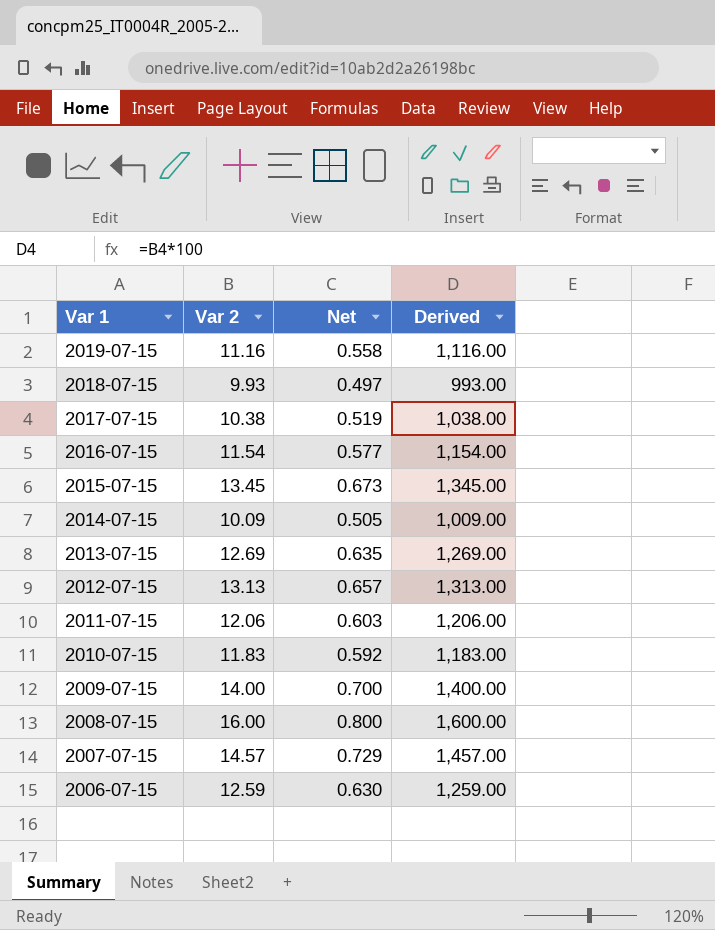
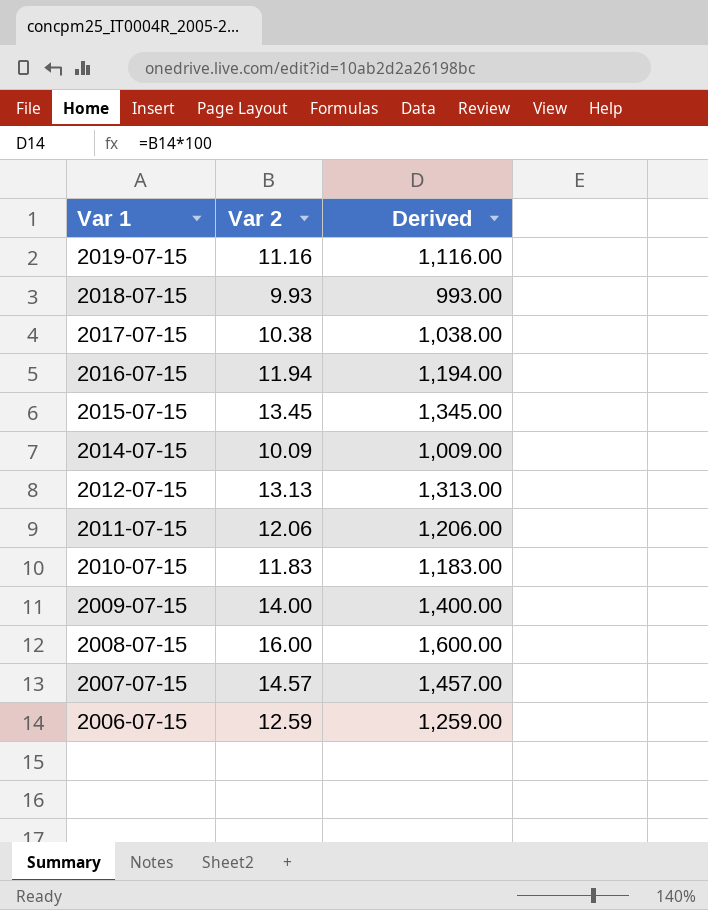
column Net | formula: [Var 2] * 0.05 -> none
row 2013-07-15: 12.69 | 0.635 | 1,269.00 -> none
2016-07-15 | Var 2: 11.54 -> 11.94
2016-07-15 | Derived: 1,154.00 -> 1,194.00

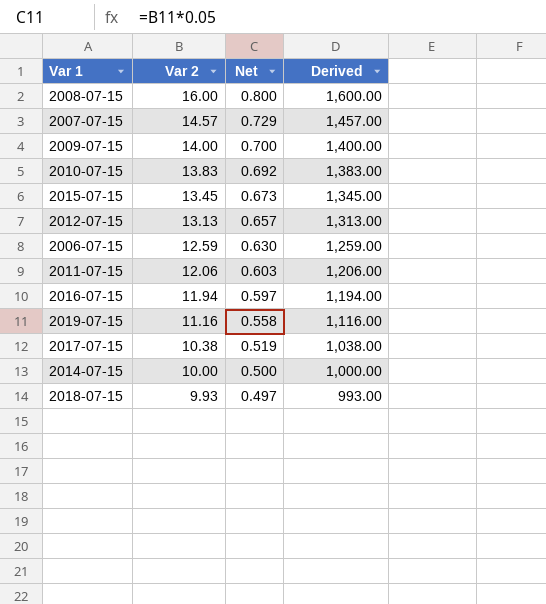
row order: Var 1 descending -> Var 2 descending
column Net | formula: none -> [Var 2] * 0.05
2010-07-15 | Var 2: 11.83 -> 13.83
2010-07-15 | Derived: 1,183.00 -> 1,383.00
2014-07-15 | Var 2: 10.09 -> 10.00
2014-07-15 | Derived: 1,009.00 -> 1,000.00

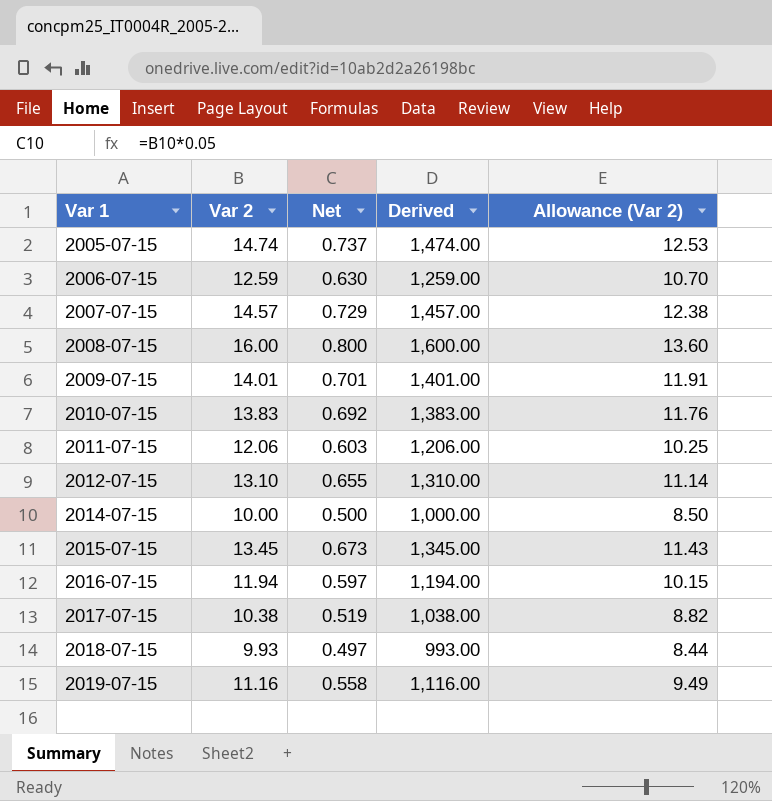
row order: Var 2 descending -> Var 1 ascending
column Allowance (Var 2) | formula: none -> [Var 2] * 0.85
row 2005-07-15: none -> 14.74 | 0.737 | 1,474.00 | 12.53
2009-07-15 | Var 2: 14.00 -> 14.01
2009-07-15 | Net: 0.700 -> 0.701
2009-07-15 | Derived: 1,400.00 -> 1,401.00
2012-07-15 | Var 2: 13.13 -> 13.10
2012-07-15 | Net: 0.657 -> 0.655
2012-07-15 | Derived: 1,313.00 -> 1,310.00

